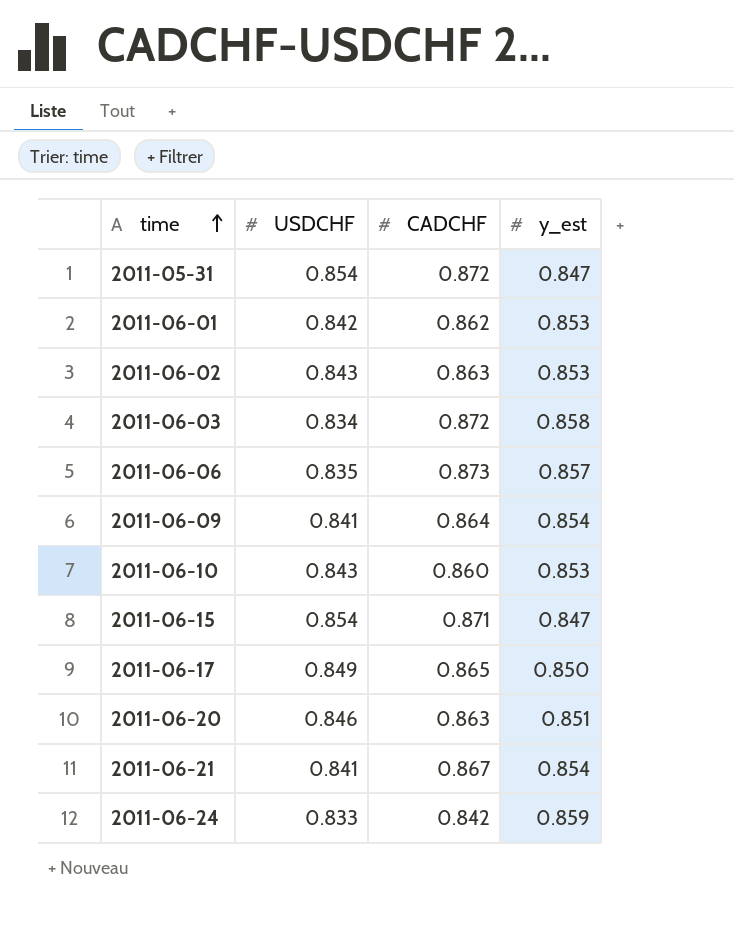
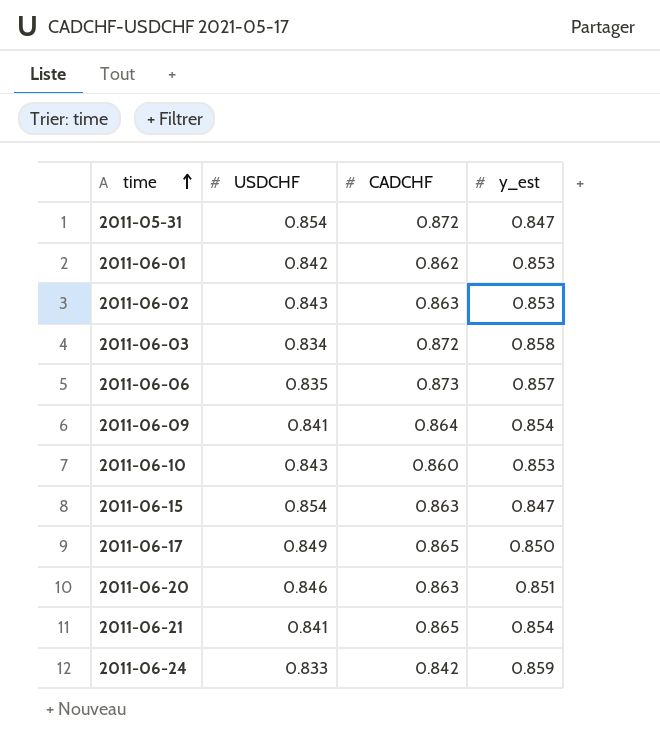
2011-06-15 | CADCHF: 0.871 -> 0.863
2011-06-21 | CADCHF: 0.867 -> 0.865

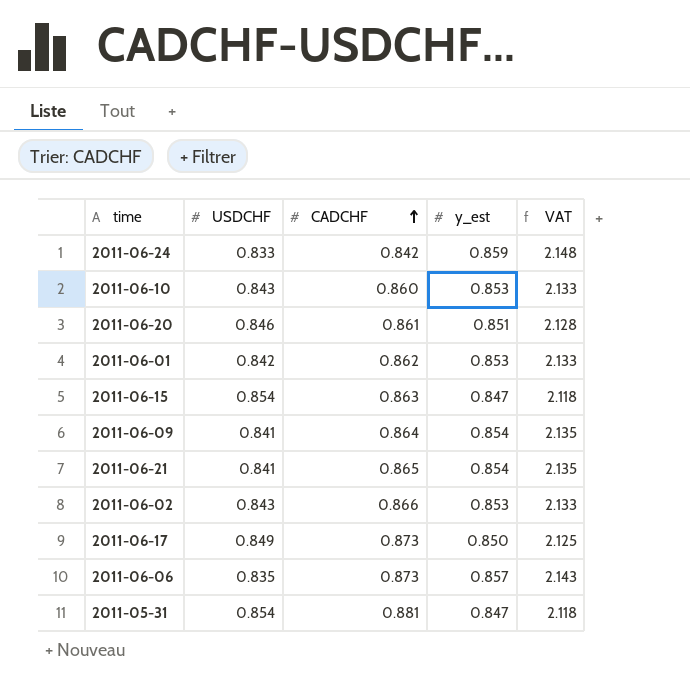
row order: time ascending -> CADCHF ascending
column VAT | formula: none -> [y_est] * 2.5
row 2011-06-03: 0.834 | 0.872 | 0.858 -> none
2011-06-20 | CADCHF: 0.863 -> 0.861
2011-06-02 | CADCHF: 0.863 -> 0.866
2011-06-17 | CADCHF: 0.865 -> 0.873
2011-05-31 | CADCHF: 0.872 -> 0.881

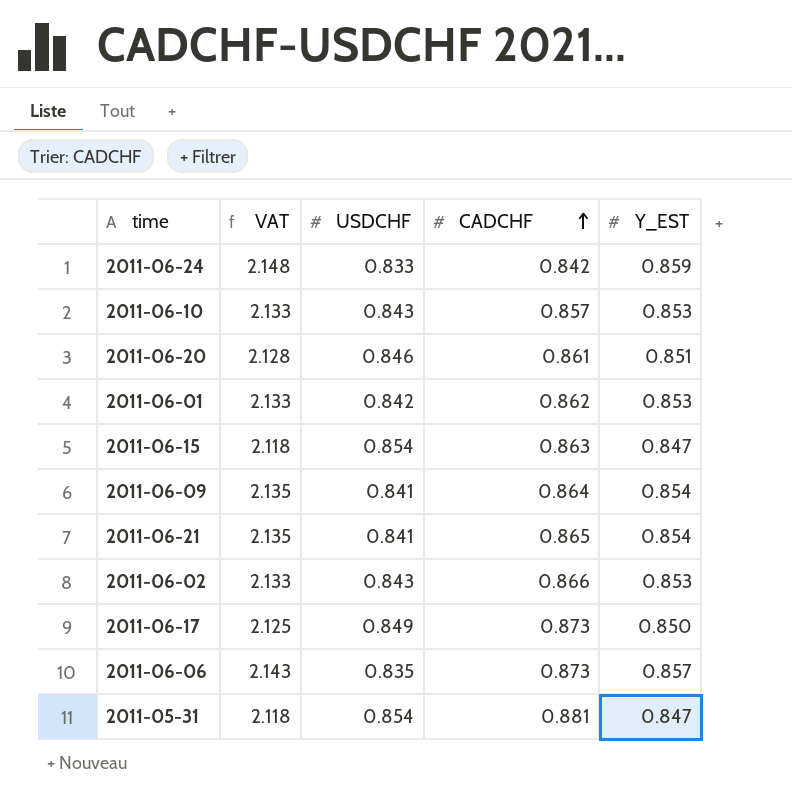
column VAT | position: 5 -> 2
column name: y_est -> Y_EST
2011-06-10 | CADCHF: 0.860 -> 0.857

